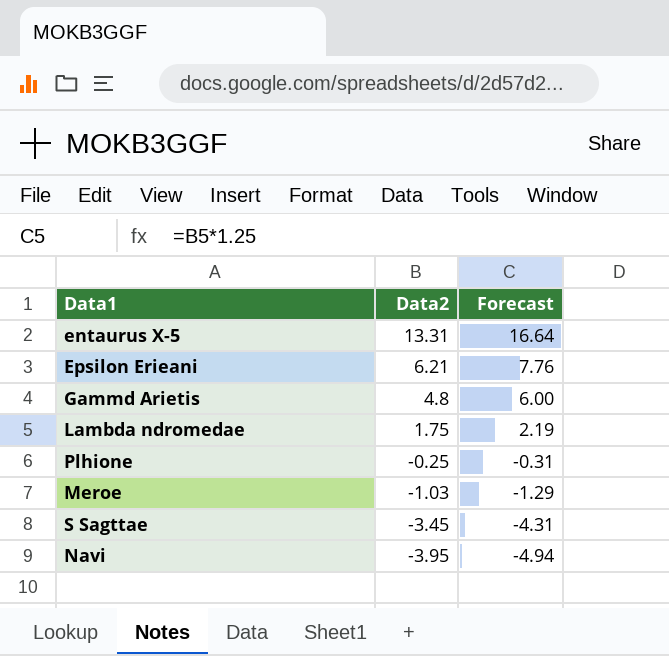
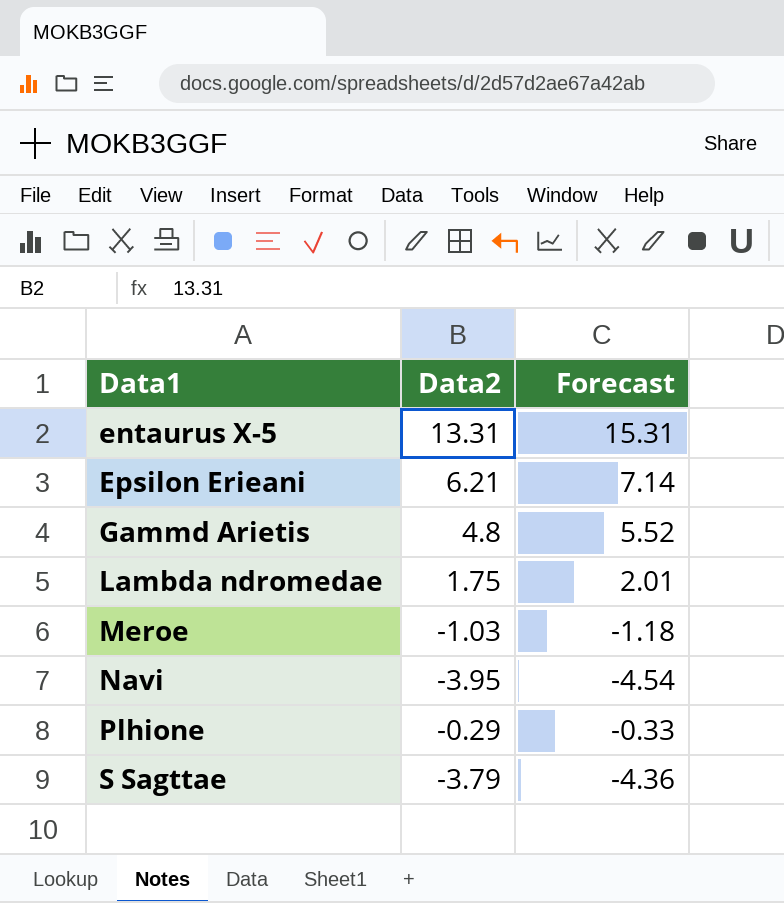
row order: Data2 descending -> Data1 ascending
column Forecast | formula: [Data2] * 1.25 -> [Data2] * 1.15
Plhione | Data2: -0.25 -> -0.29
S Sagttae | Data2: -3.45 -> -3.79

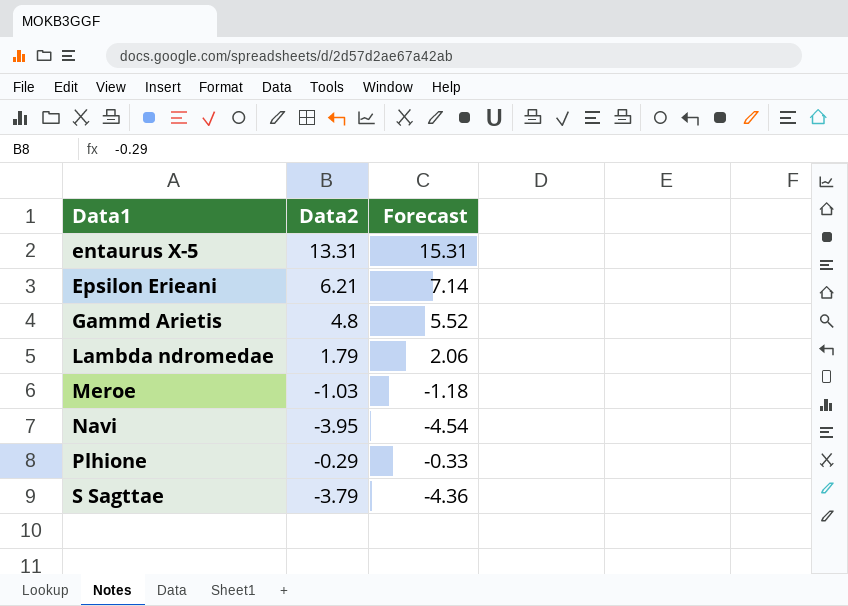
Lambda ndromedae | Data2: 1.75 -> 1.79
Lambda ndromedae | Forecast: 2.01 -> 2.06

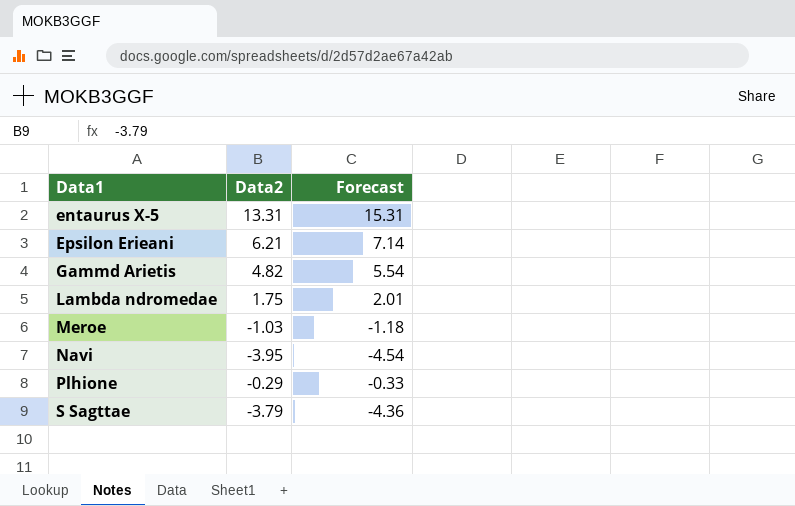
Gammd Arietis | Data2: 4.8 -> 4.82
Gammd Arietis | Forecast: 5.52 -> 5.54
Lambda ndromedae | Data2: 1.79 -> 1.75
Lambda ndromedae | Forecast: 2.06 -> 2.01

